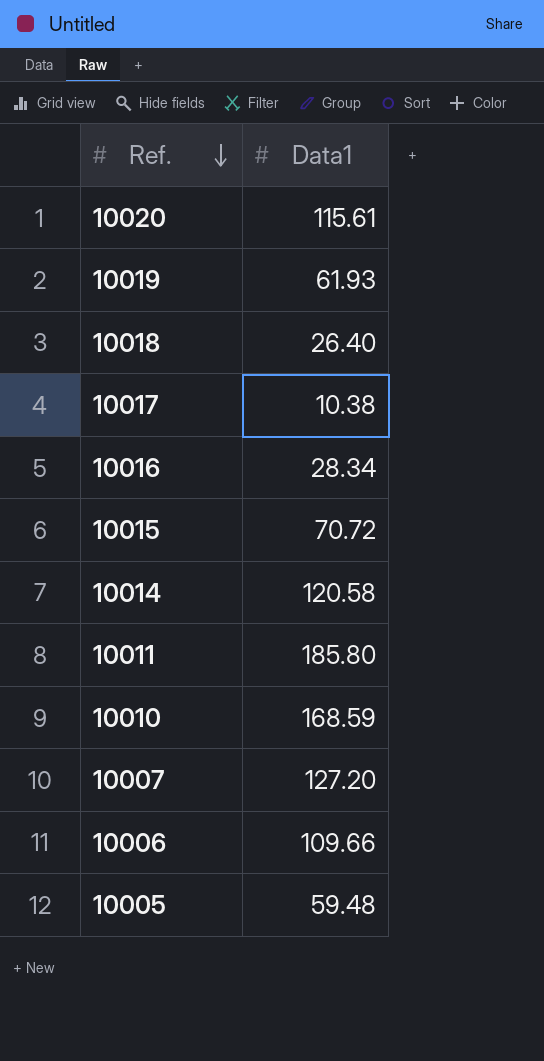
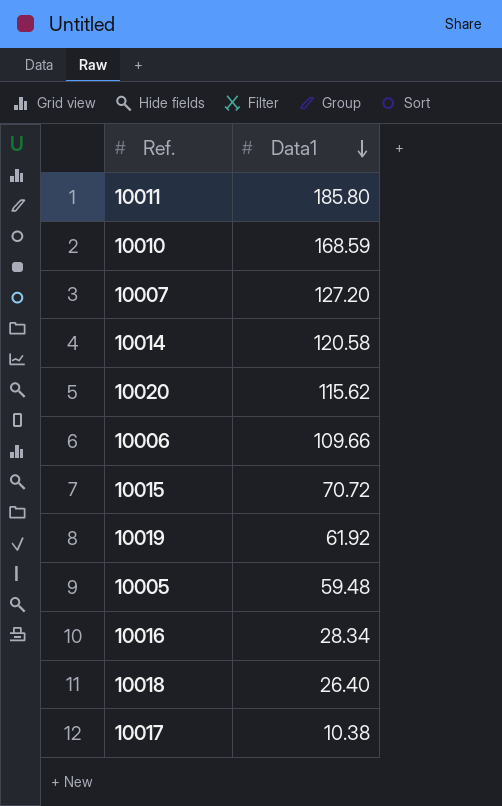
row order: Ref. descending -> Data1 descending
10020 | Data1: 115.61 -> 115.62
10019 | Data1: 61.93 -> 61.92

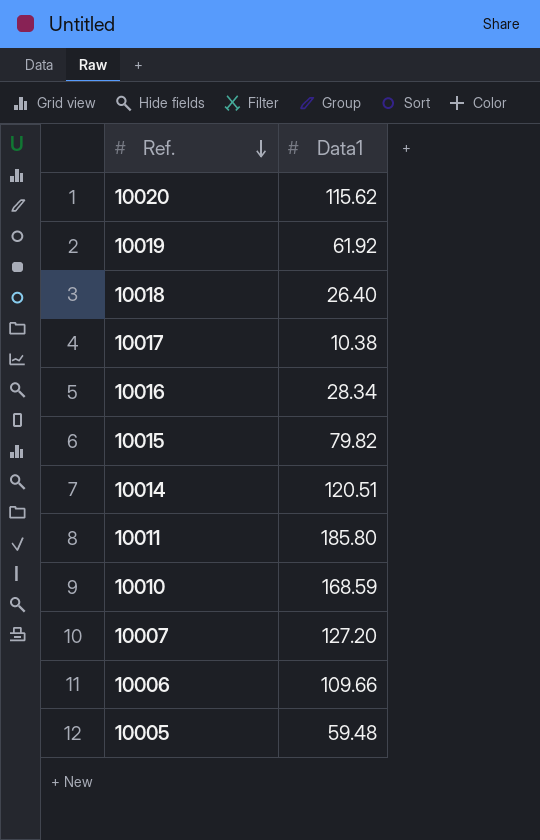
row order: Data1 descending -> Ref. descending
10015 | Data1: 70.72 -> 79.82
10014 | Data1: 120.58 -> 120.51

